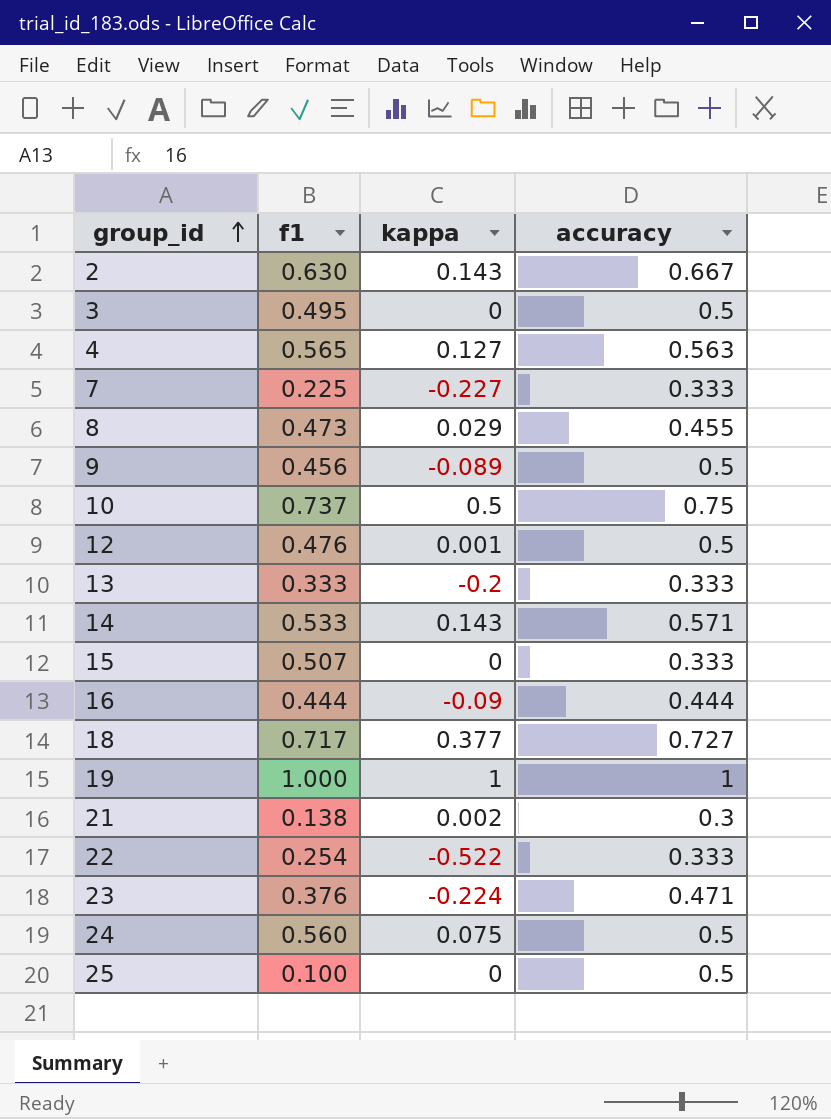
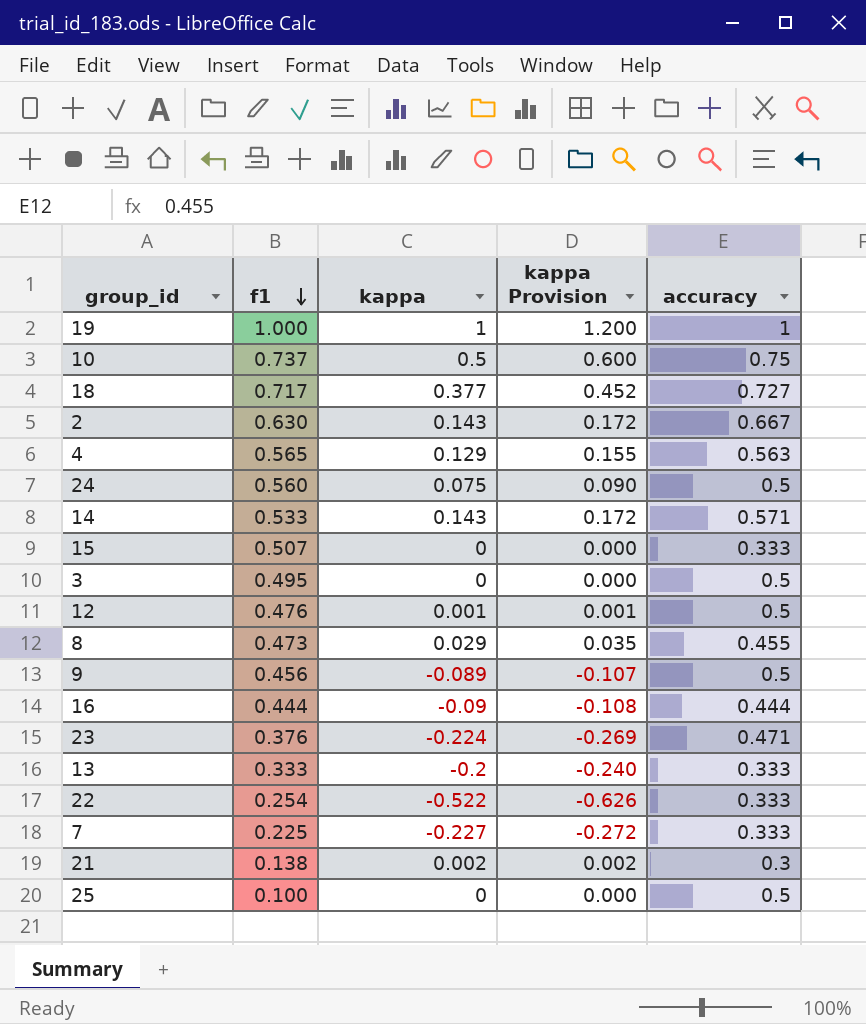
row order: group_id ascending -> f1 descending
column kappa Provision | formula: none -> [kappa] * 1.2
4 | kappa: 0.127 -> 0.129

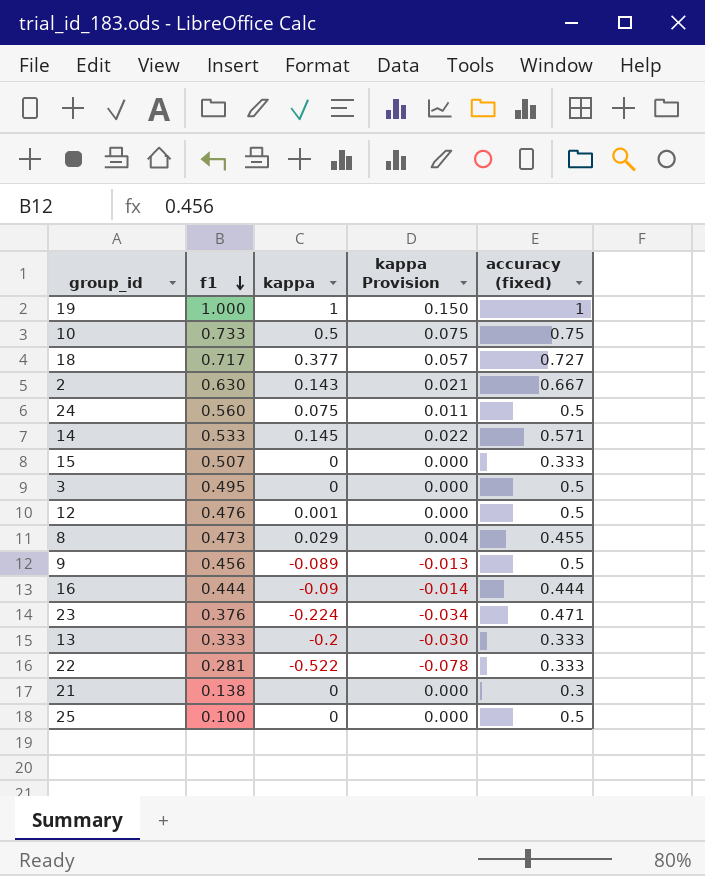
column kappa Provision | formula: [kappa] * 1.2 -> [kappa] * 0.15
column name: accuracy -> accuracy (fixed)
row 4: 0.565 | 0.129 | 0.155 | 0.563 -> none
row 7: 0.225 | -0.227 | -0.272 | 0.333 -> none
10 | f1: 0.737 -> 0.733
14 | kappa: 0.143 -> 0.145
22 | f1: 0.254 -> 0.281
21 | kappa: 0.002 -> 0

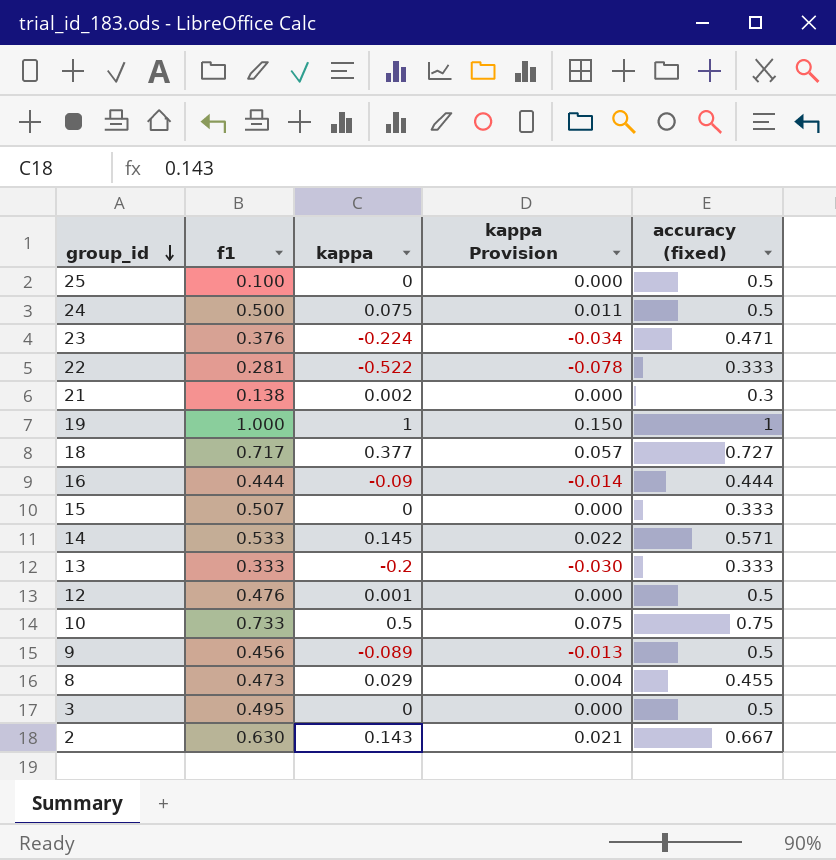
row order: f1 descending -> group_id descending
24 | f1: 0.560 -> 0.500
21 | kappa: 0 -> 0.002

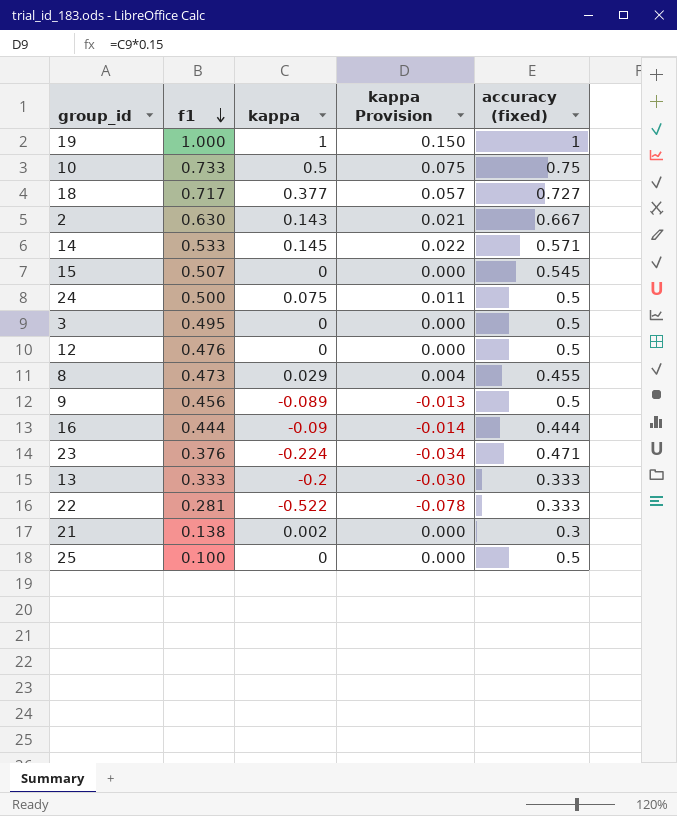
row order: group_id descending -> f1 descending
15 | accuracy (fixed): 0.333 -> 0.545
12 | kappa: 0.001 -> 0

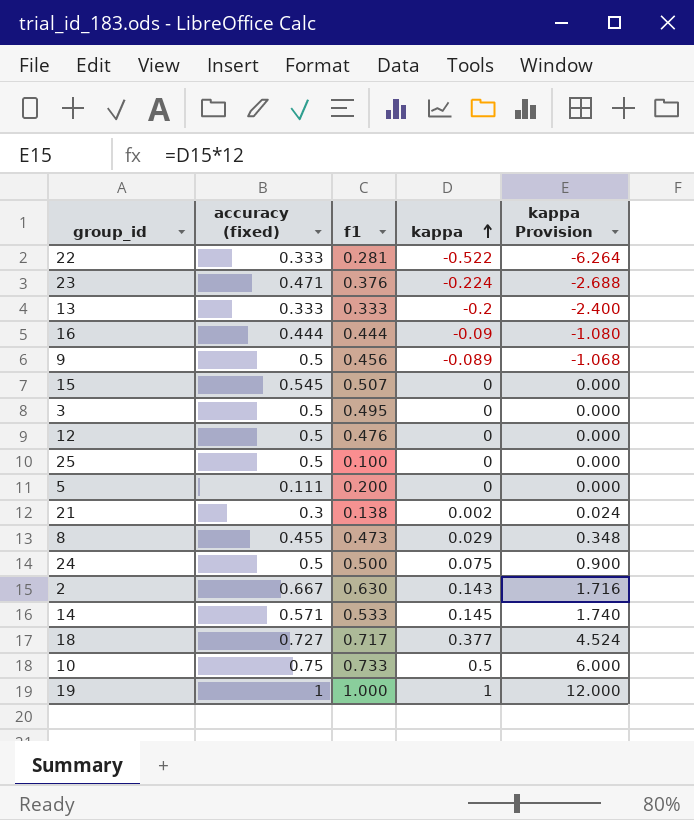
row order: f1 descending -> kappa ascending
column accuracy (fixed) | position: 5 -> 2
column kappa Provision | formula: [kappa] * 0.15 -> [kappa] * 12
row 5: none -> 0.111 | 0.200 | 0 | 0.000

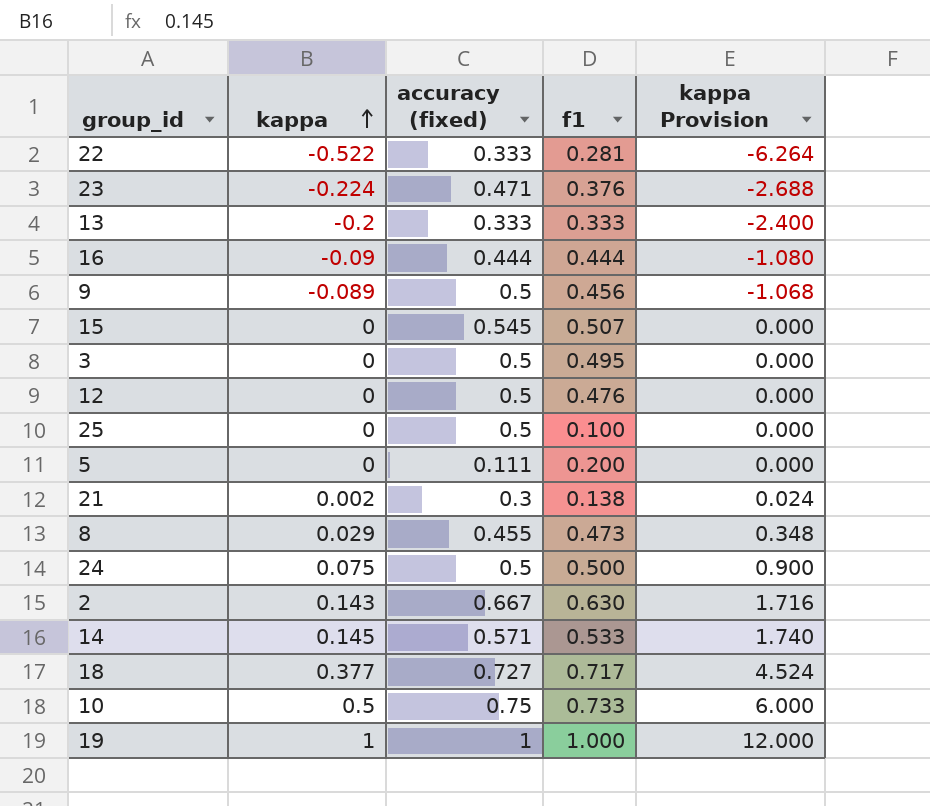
column kappa | position: 4 -> 2

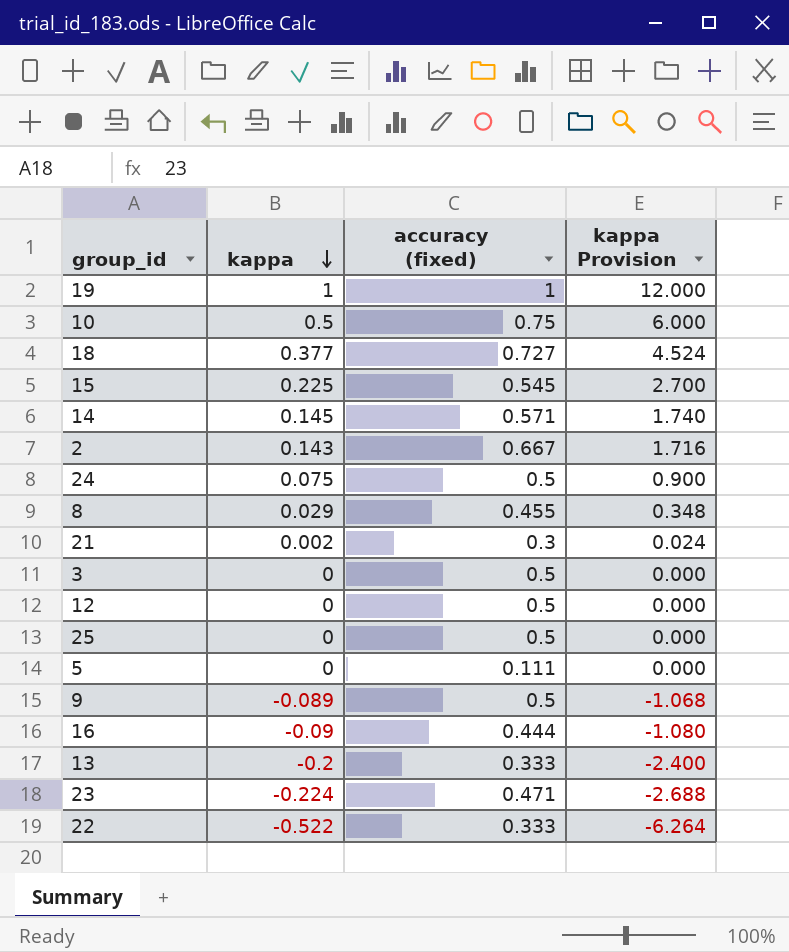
row order: kappa ascending -> kappa descending
column f1 | position: 4 -> none
15 | kappa: 0 -> 0.225
15 | kappa Provision: 0.000 -> 2.700

